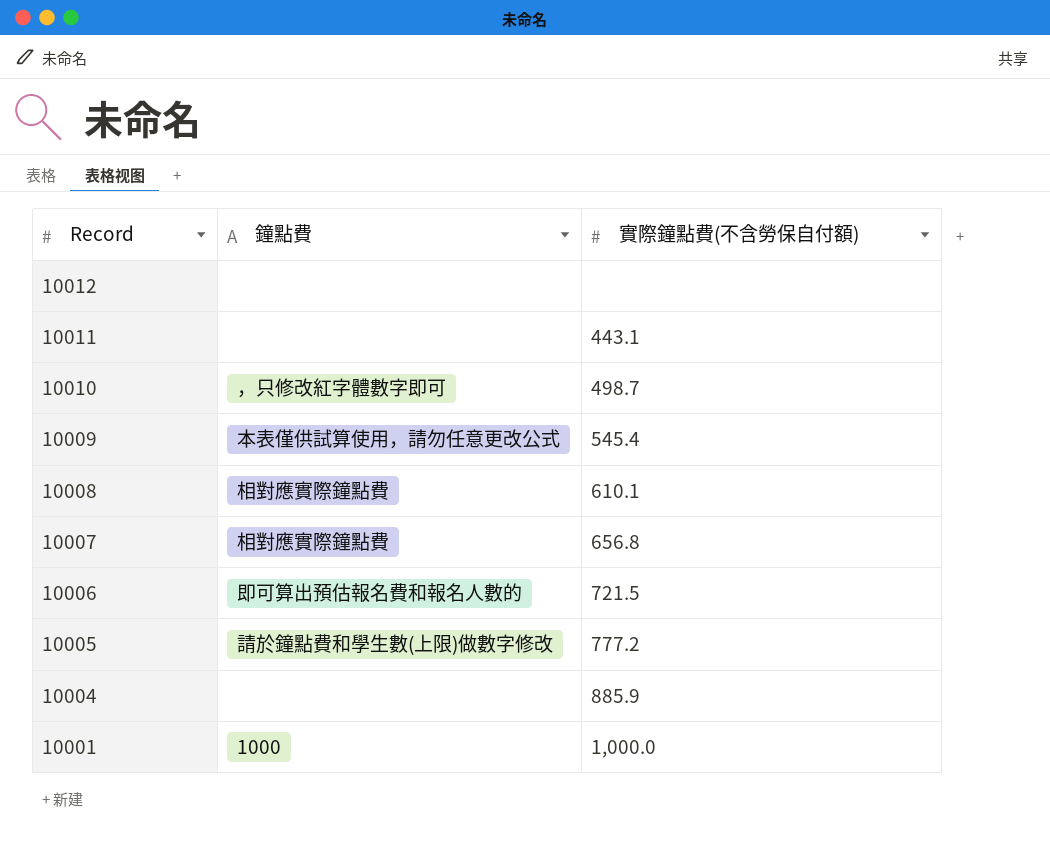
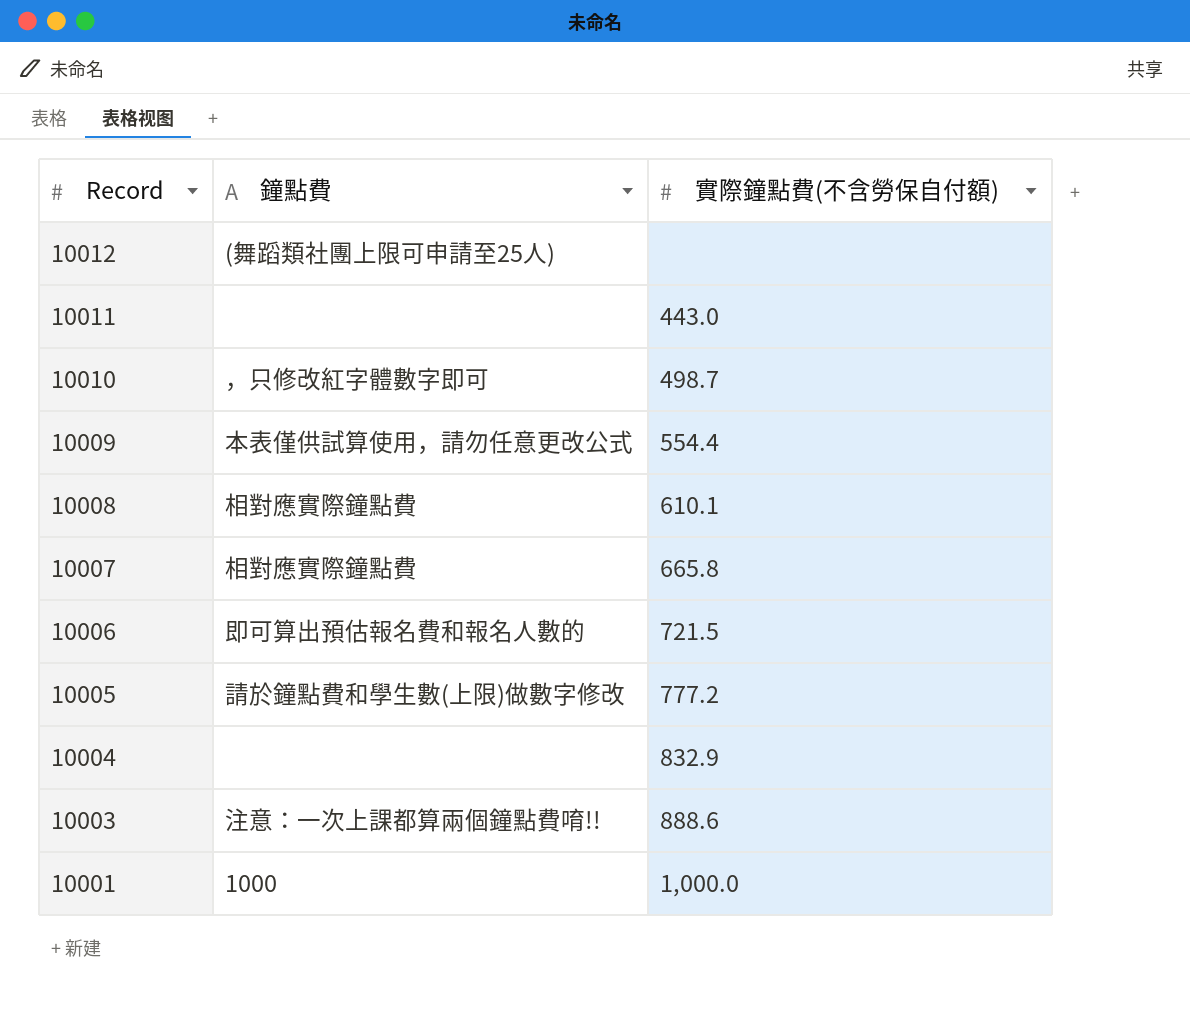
10012 | 鐘點費: none -> (舞蹈類社團上限可申請至25人)
10011 | 實際鐘點費(不含勞保自付額): 443.1 -> 443.0
10009 | 實際鐘點費(不含勞保自付額): 545.4 -> 554.4
10007 | 實際鐘點費(不含勞保自付額): 656.8 -> 665.8
10004 | 實際鐘點費(不含勞保自付額): 885.9 -> 832.9
row 10003: none -> 注意：一次上課都算兩個鐘點費唷!! | 888.6

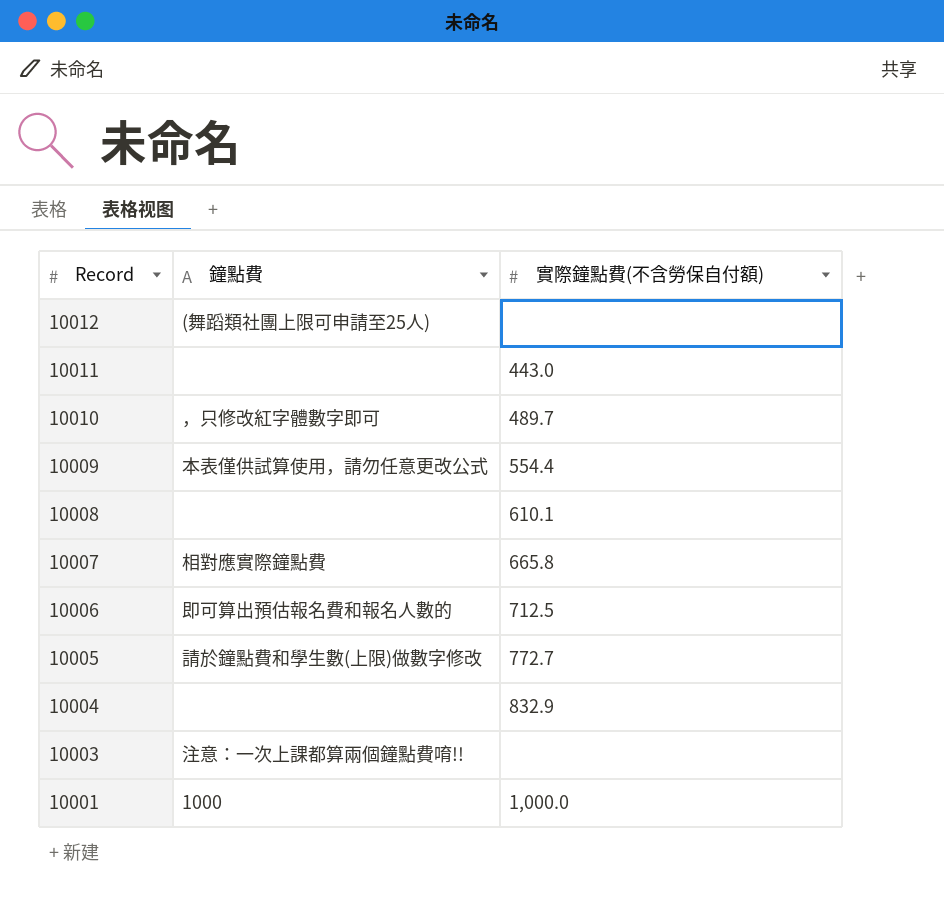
10010 | 實際鐘點費(不含勞保自付額): 498.7 -> 489.7
10008 | 鐘點費: 相對應實際鐘點費 -> none
10006 | 實際鐘點費(不含勞保自付額): 721.5 -> 712.5
10005 | 實際鐘點費(不含勞保自付額): 777.2 -> 772.7
10003 | 實際鐘點費(不含勞保自付額): 888.6 -> none

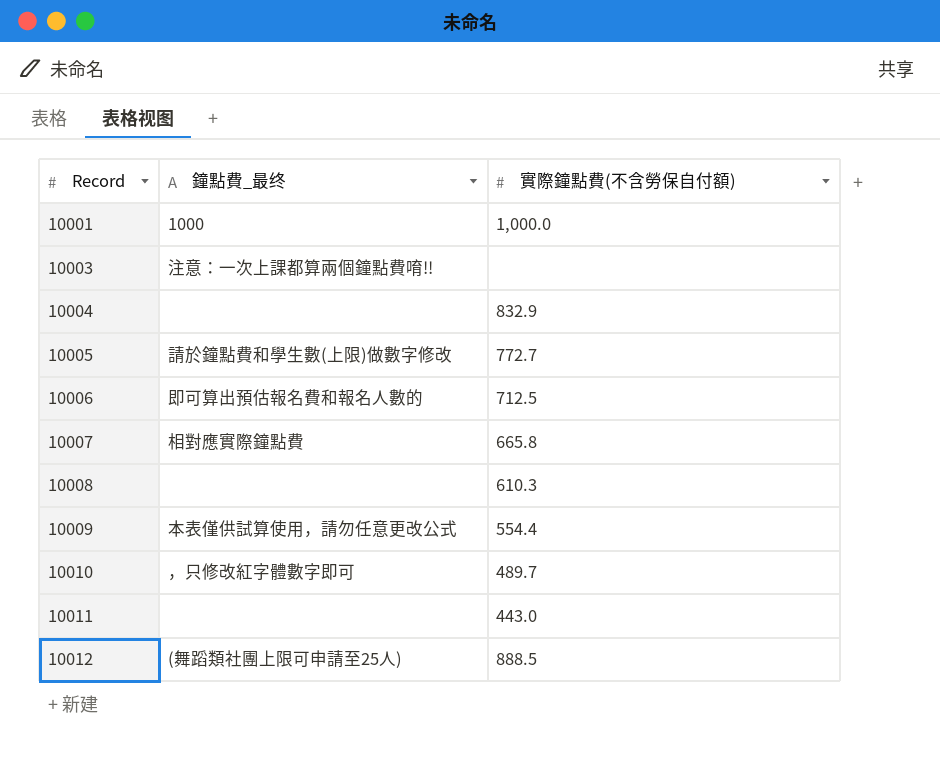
row order: Record descending -> Record ascending
column name: 鐘點費 -> 鐘點費_最终
10008 | 實際鐘點費(不含勞保自付額): 610.1 -> 610.3
10012 | 實際鐘點費(不含勞保自付額): none -> 888.5

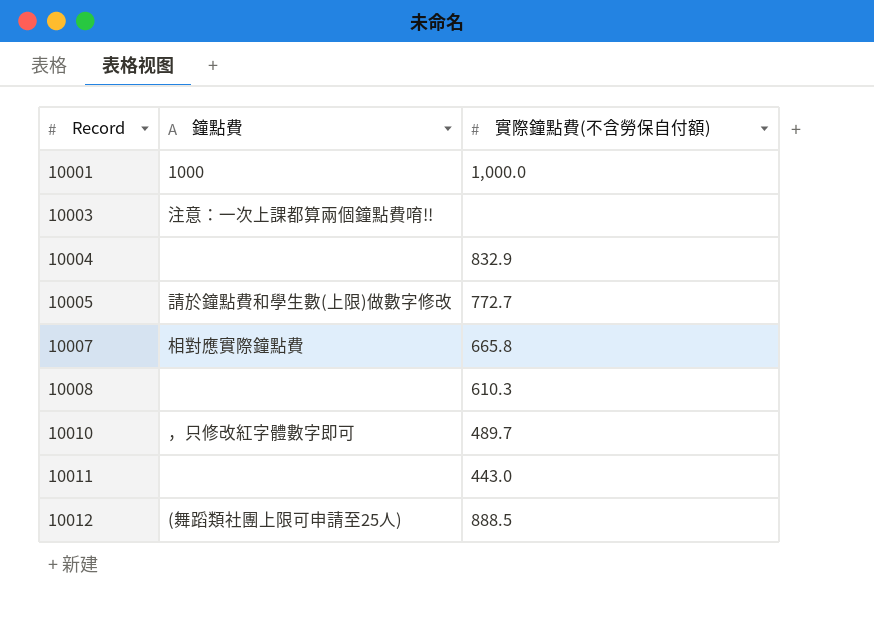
column name: 鐘點費_最终 -> 鐘點費
row 10006: 即可算出預估報名費和報名人數的 | 712.5 -> none
row 10009: 本表僅供試算使用，請勿任意更改公式 | 554.4 -> none

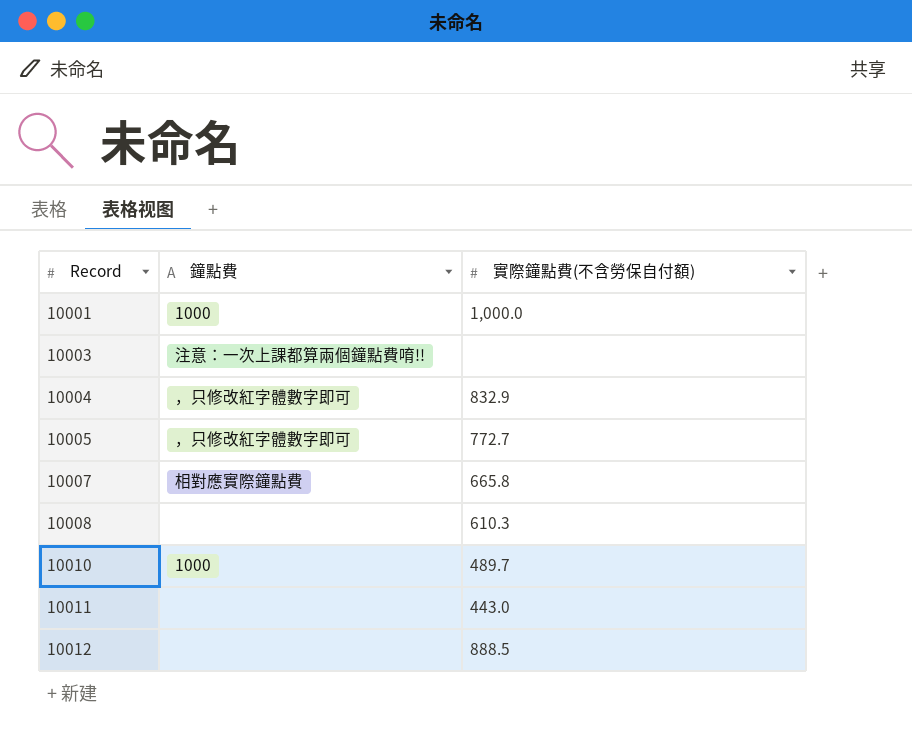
10004 | 鐘點費: none -> ，只修改紅字體數字即可
10005 | 鐘點費: 請於鐘點費和學生數(上限)做數字修改 -> ，只修改紅字體數字即可
10010 | 鐘點費: ，只修改紅字體數字即可 -> 1000
10012 | 鐘點費: (舞蹈類社團上限可申請至25人) -> none

